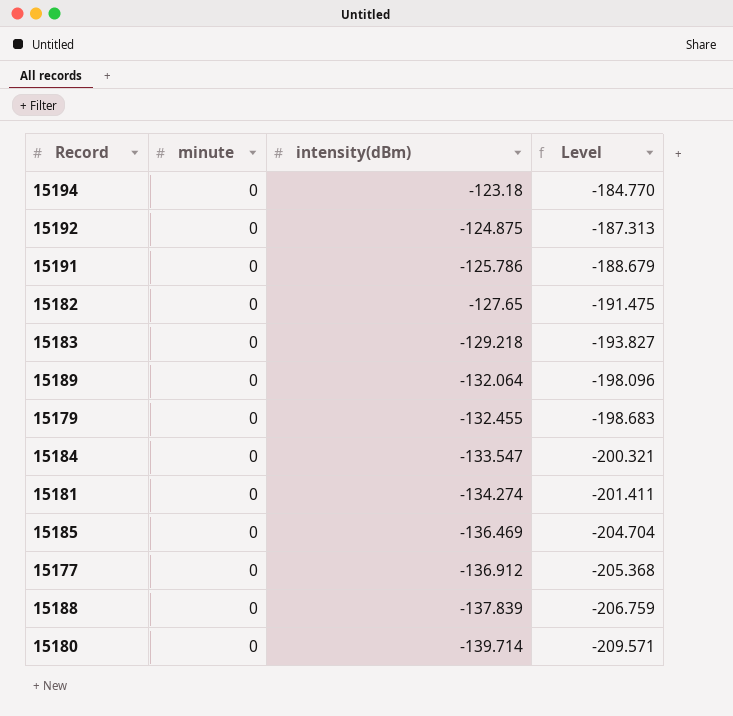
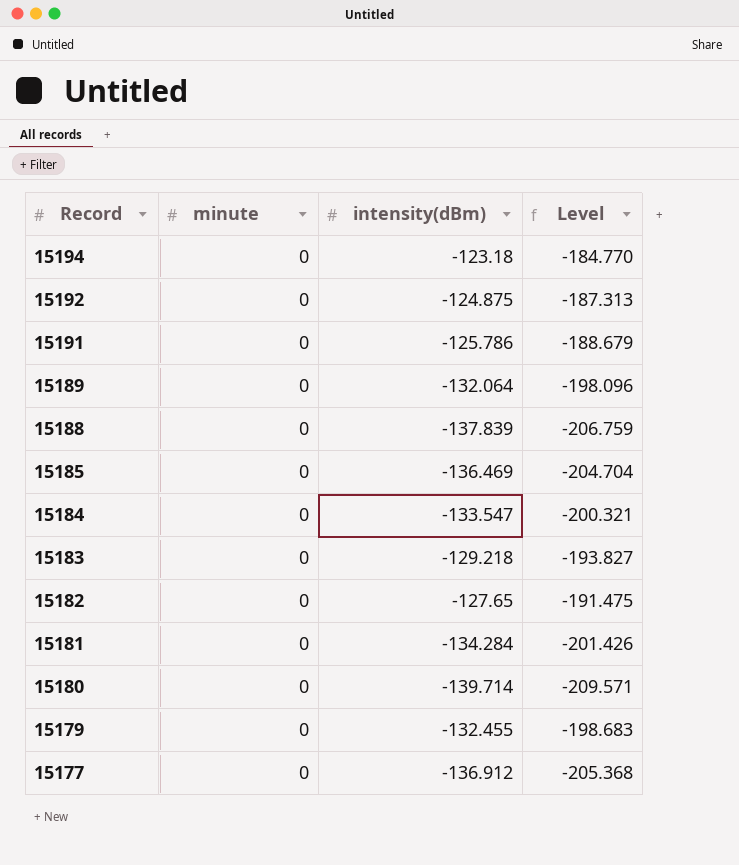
row order: intensity(dBm) descending -> Record descending
15181 | intensity(dBm): -134.274 -> -134.284
15181 | Level: -201.411 -> -201.426

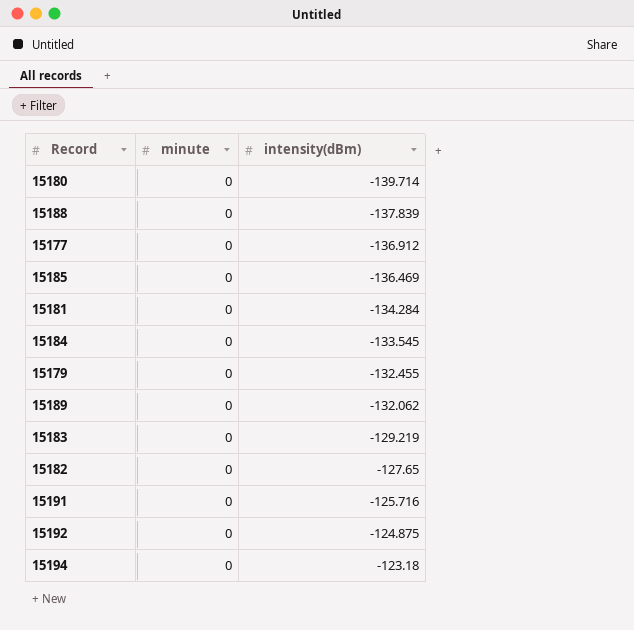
row order: Record descending -> intensity(dBm) ascending
column Level | formula: [intensity(dBm)] * 1.5 -> none
15184 | intensity(dBm): -133.547 -> -133.545
15189 | intensity(dBm): -132.064 -> -132.062
15183 | intensity(dBm): -129.218 -> -129.219
15191 | intensity(dBm): -125.786 -> -125.716

